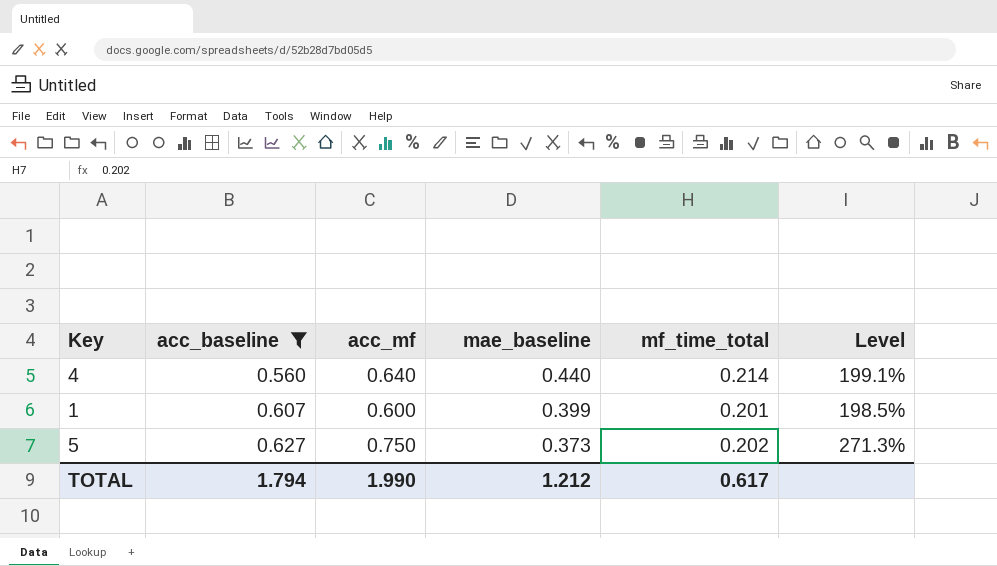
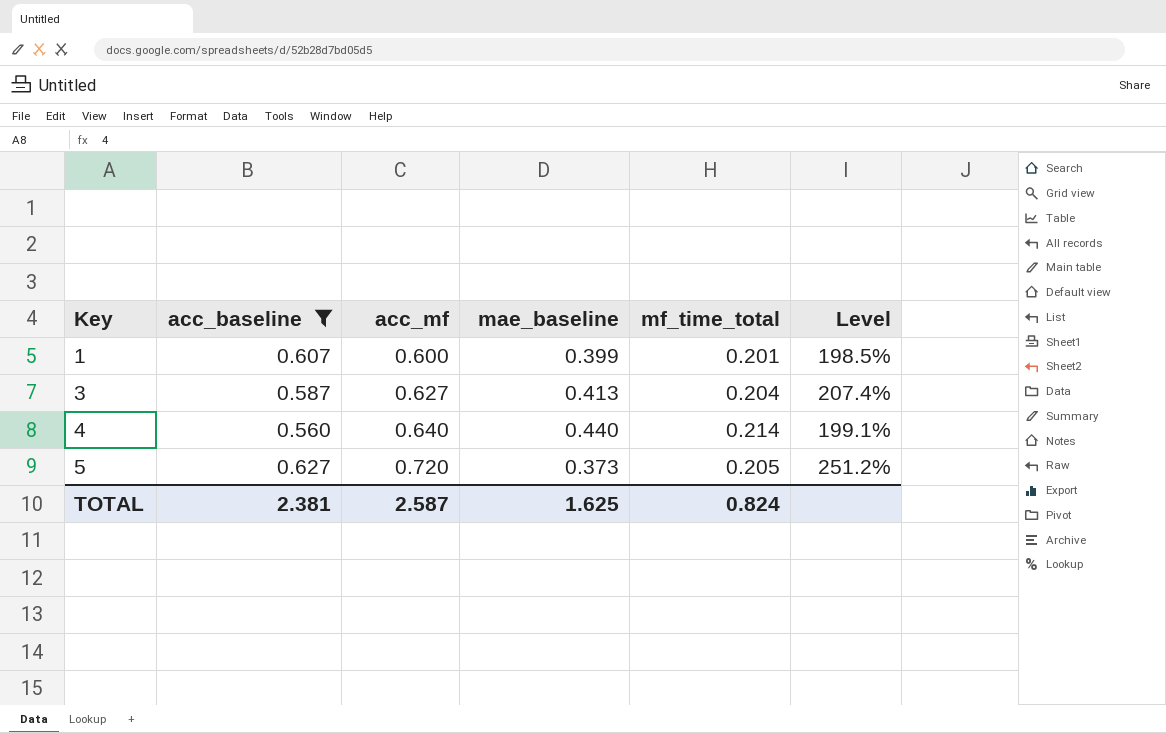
row order: acc_baseline ascending -> Key ascending
row 3: none -> 0.587 | 0.627 | 0.413 | 0.204 | 207.4%
5 | acc_mf: 0.750 -> 0.720
5 | mf_time_total: 0.202 -> 0.205
5 | Level: 271.3% -> 251.2%
TOTAL | acc_baseline: 1.794 -> 2.381
TOTAL | acc_mf: 1.990 -> 2.587
TOTAL | mae_baseline: 1.212 -> 1.625
TOTAL | mf_time_total: 0.617 -> 0.824

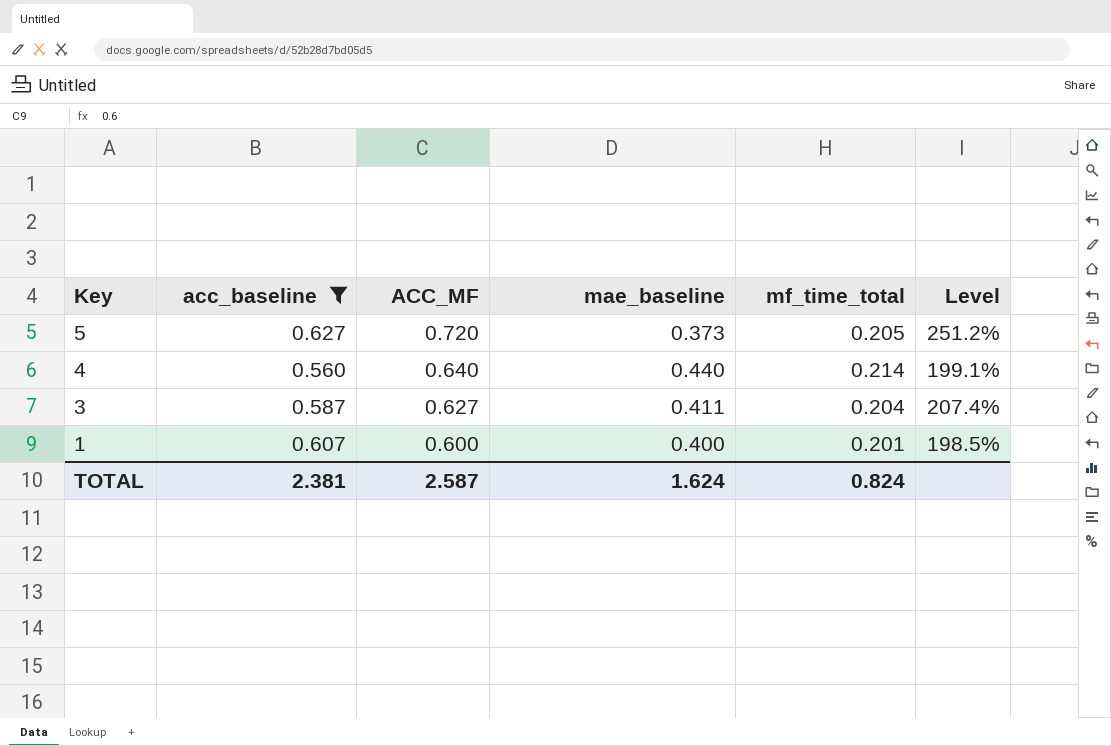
row order: Key ascending -> Key descending
column name: acc_mf -> ACC_MF
3 | mae_baseline: 0.413 -> 0.411
1 | mae_baseline: 0.399 -> 0.400
TOTAL | mae_baseline: 1.625 -> 1.624

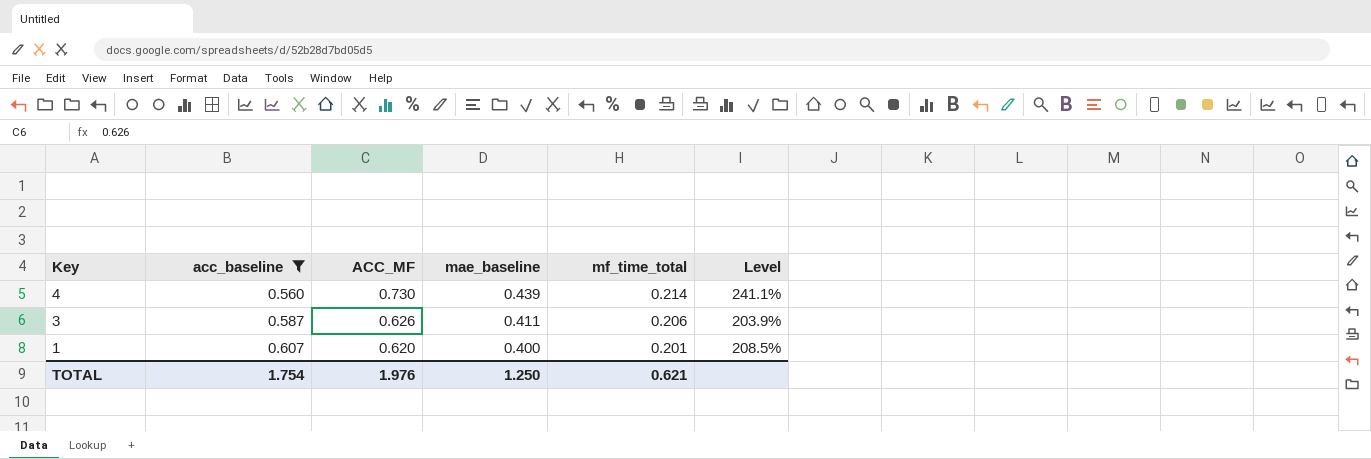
row 5: 0.627 | 0.720 | 0.373 | 0.205 | 251.2% -> none
4 | ACC_MF: 0.640 -> 0.730
4 | mae_baseline: 0.440 -> 0.439
4 | Level: 199.1% -> 241.1%
3 | ACC_MF: 0.627 -> 0.626
3 | mf_time_total: 0.204 -> 0.206
3 | Level: 207.4% -> 203.9%
1 | ACC_MF: 0.600 -> 0.620
1 | Level: 198.5% -> 208.5%
TOTAL | acc_baseline: 2.381 -> 1.754
TOTAL | ACC_MF: 2.587 -> 1.976
TOTAL | mae_baseline: 1.624 -> 1.250
TOTAL | mf_time_total: 0.824 -> 0.621

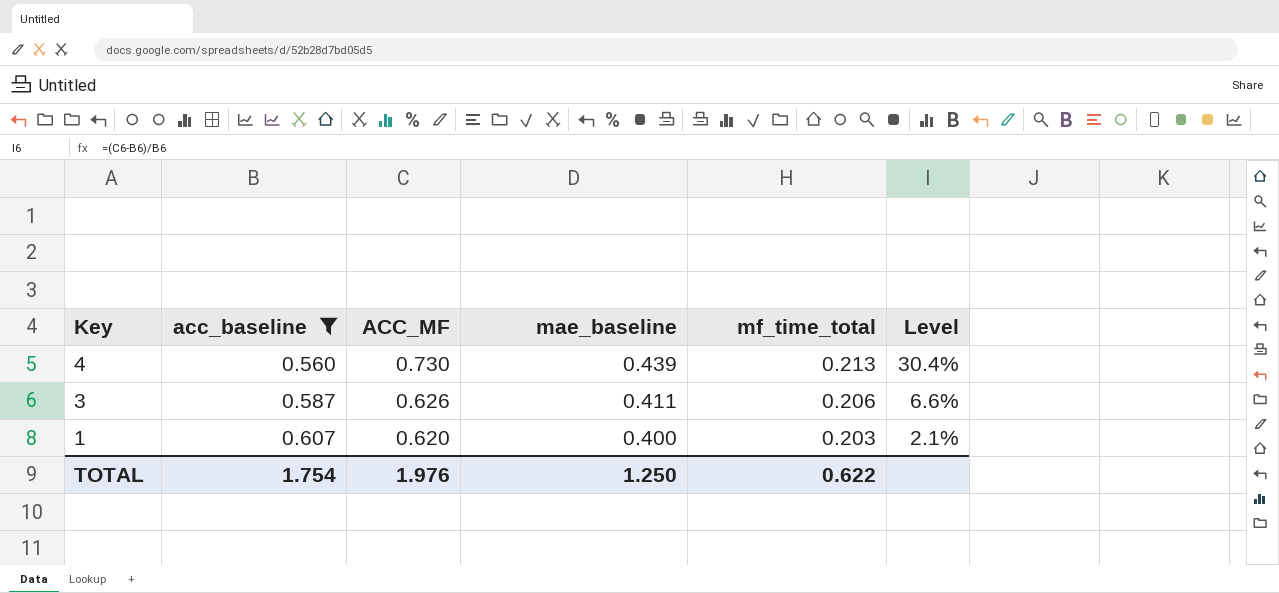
column Level | formula: ([ACC_MF] - [mf_time_total]) / [mf_time_total] -> ([ACC_MF] - [acc_baseline]) / [acc_baseline]
4 | mf_time_total: 0.214 -> 0.213
1 | mf_time_total: 0.201 -> 0.203
TOTAL | mf_time_total: 0.621 -> 0.622

